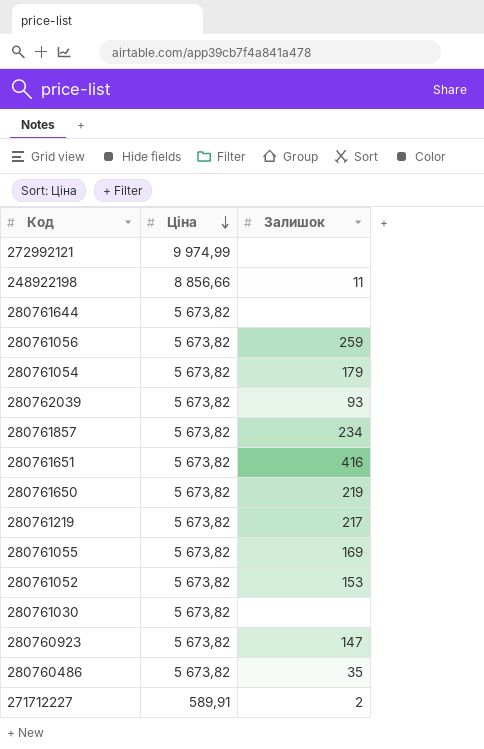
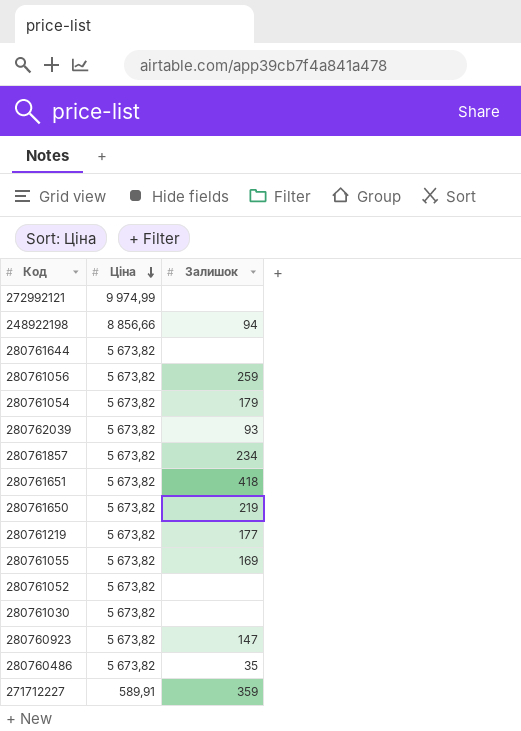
248922198 | Залишок: 11 -> 94
280761651 | Залишок: 416 -> 418
280761219 | Залишок: 217 -> 177
280761052 | Залишок: 153 -> none
271712227 | Залишок: 2 -> 359

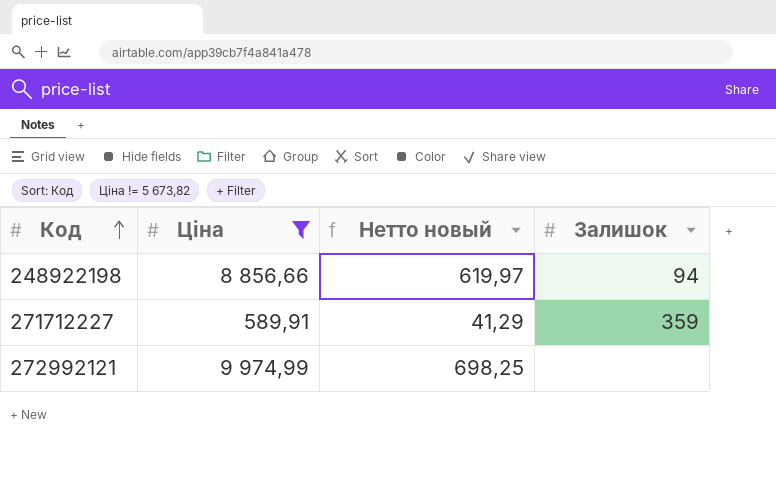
filter: none -> Ціна != 5 673,82
row order: Ціна descending -> Код ascending
column Нетто новый | formula: none -> [Ціна] * 0,07

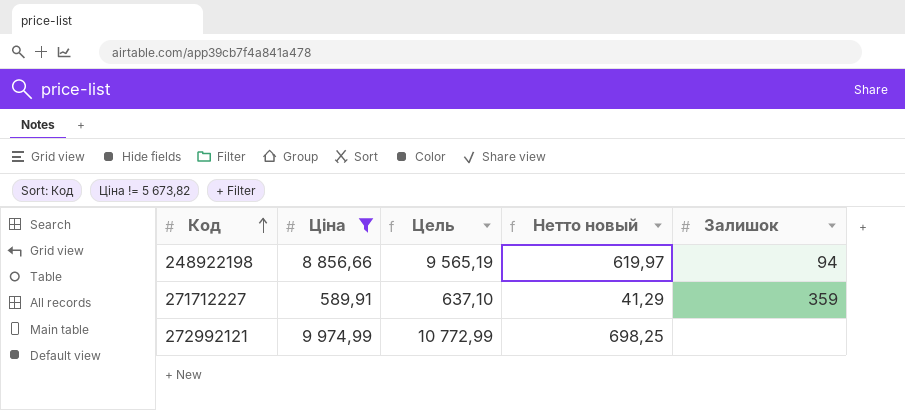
column Цель | formula: none -> [Ціна] * 1,08

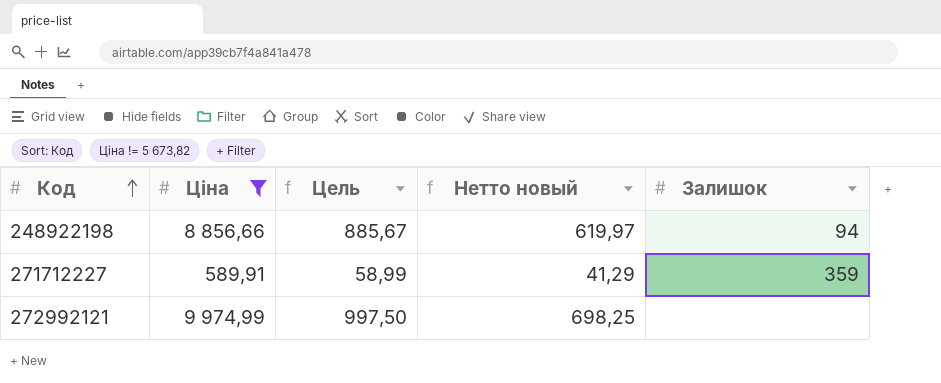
column Цель | formula: [Ціна] * 1,08 -> [Ціна] * 0,1

